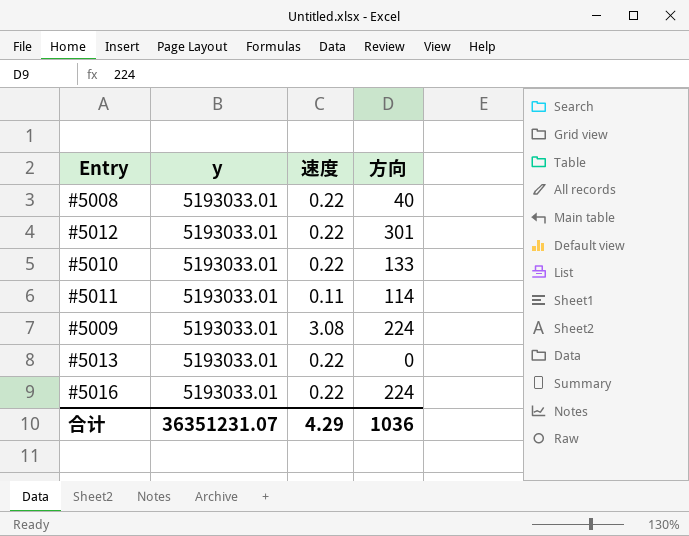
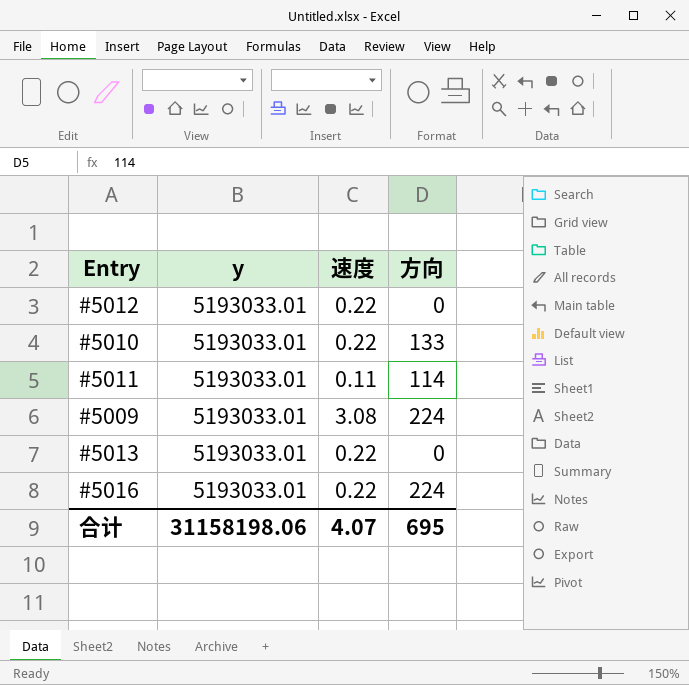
row #5008: 5193033.01 | 0.22 | 40 -> none
#5012 | 方向: 301 -> 0
合计 | y: 36351231.07 -> 31158198.06
合计 | 速度: 4.29 -> 4.07
合计 | 方向: 1036 -> 695

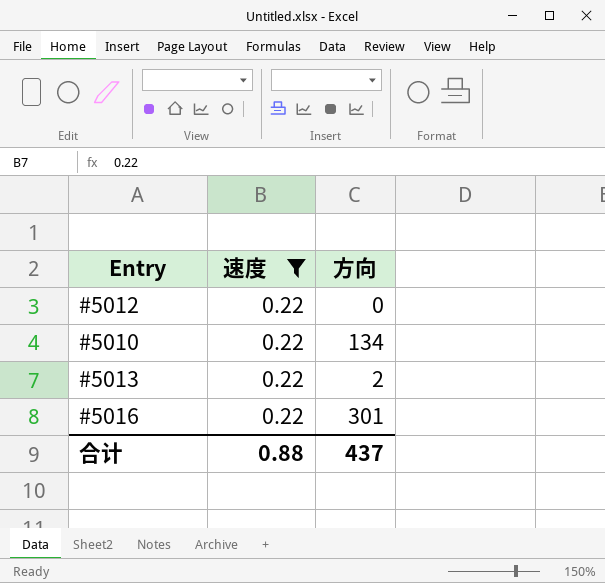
filter: none -> 速度 = 0.22
column y | position: 2 -> none
#5010 | 方向: 133 -> 134
#5013 | 方向: 0 -> 2
#5016 | 方向: 224 -> 301
合计 | 速度: 4.07 -> 0.88
合计 | 方向: 695 -> 437

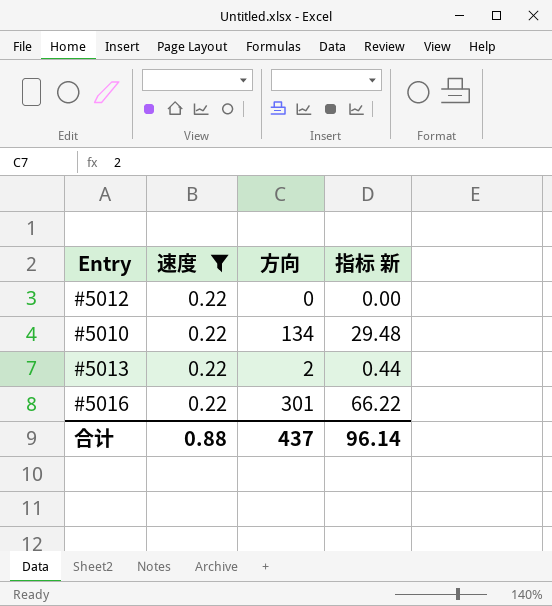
column 指标 新 | formula: none -> [速度] * [方向]

